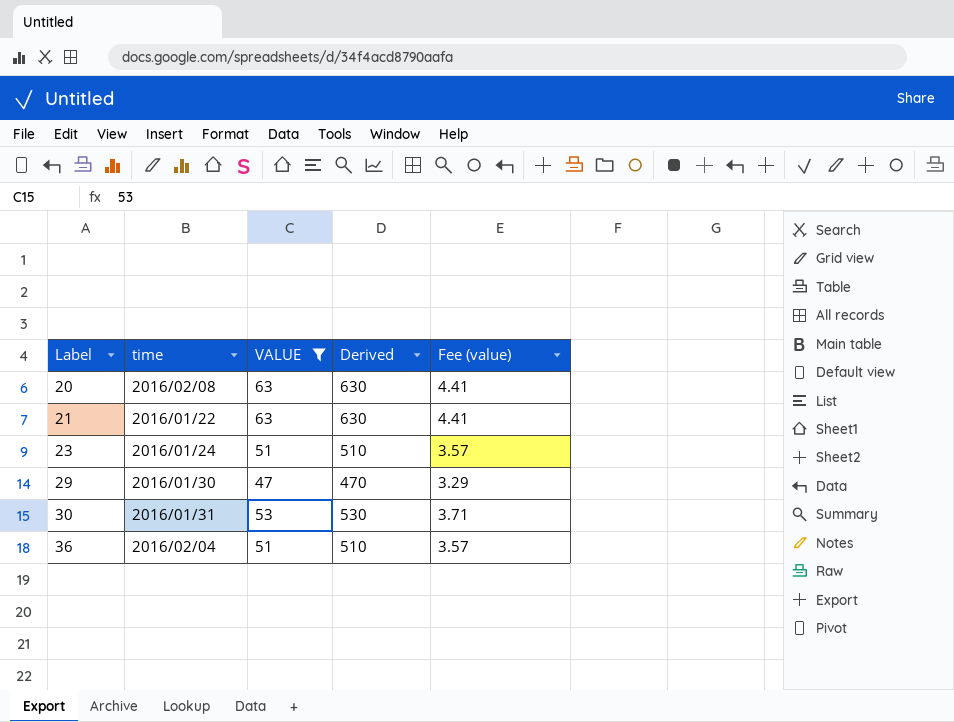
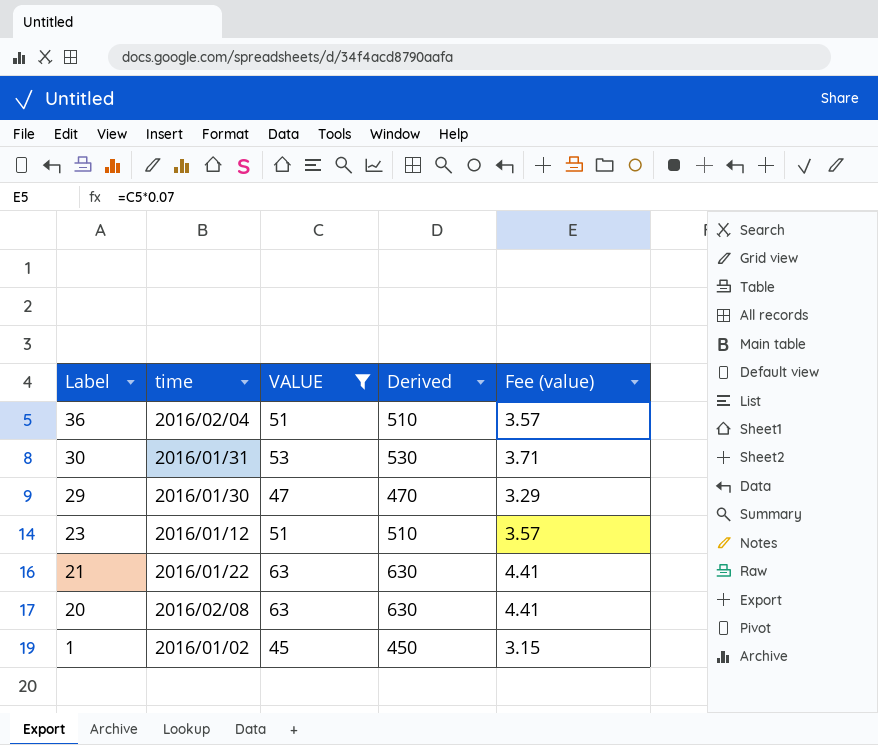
row order: Label ascending -> Label descending
23 | time: 2016/01/24 -> 2016/01/12
row 1: none -> 2016/01/02 | 45 | 450 | 3.15

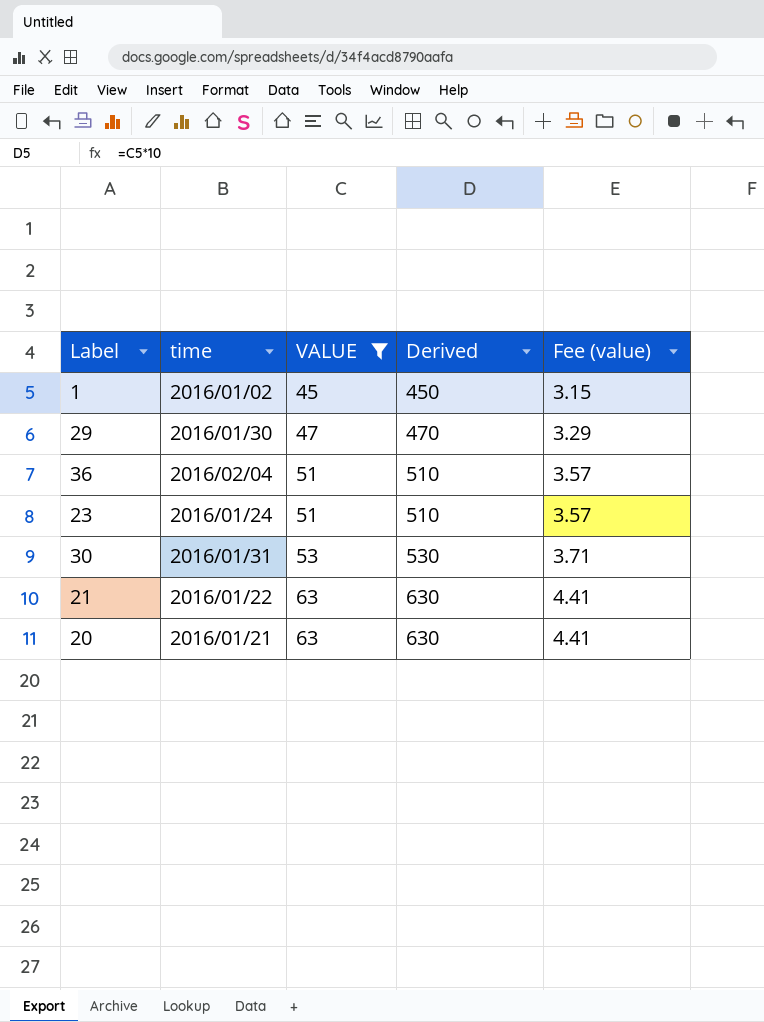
row order: Label descending -> VALUE ascending
23 | time: 2016/01/12 -> 2016/01/24
20 | time: 2016/02/08 -> 2016/01/21

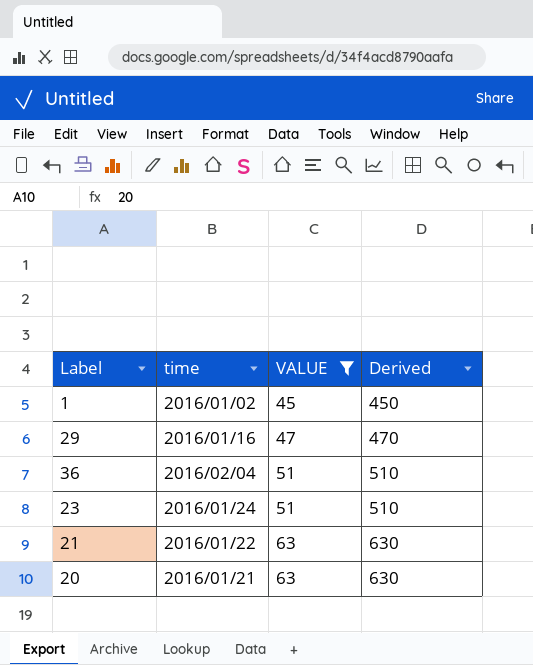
column Fee (value) | formula: [VALUE] * 0.07 -> none
row 30: 2016/01/31 | 53 | 530 | 3.71 -> none
29 | time: 2016/01/30 -> 2016/01/16

